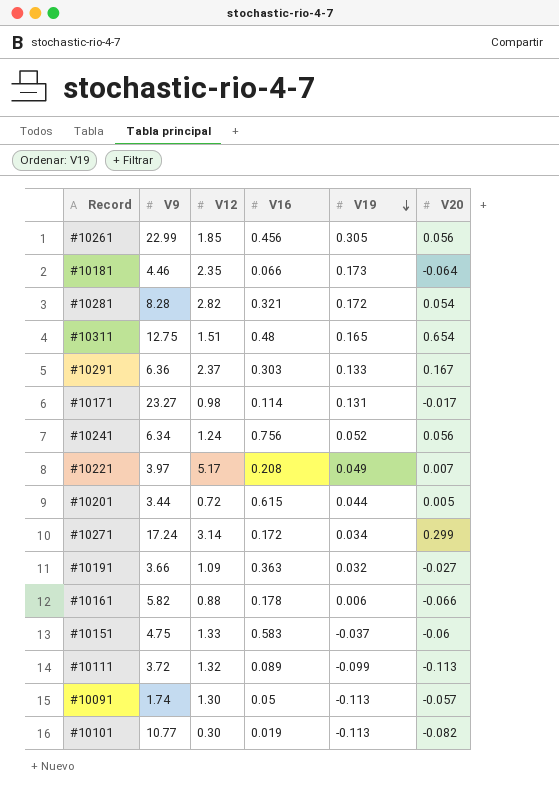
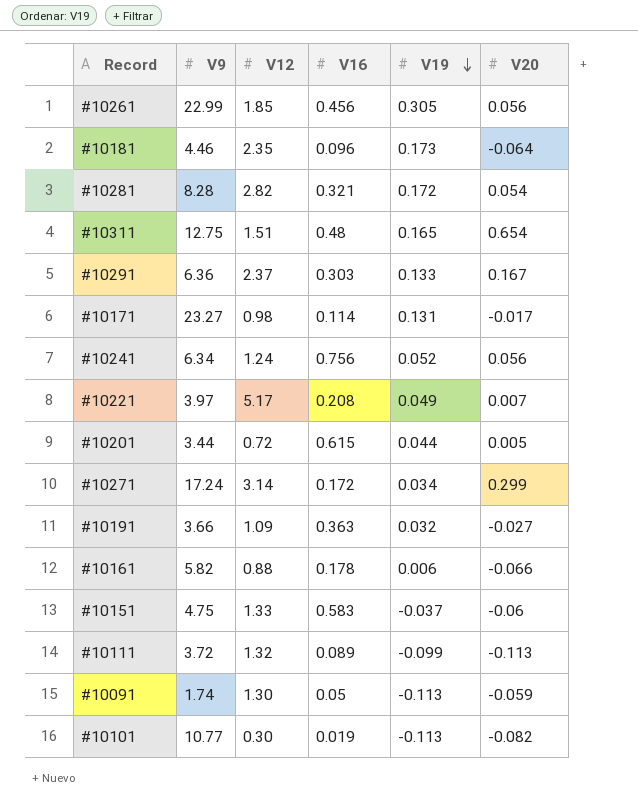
#10181 | V16: 0.066 -> 0.096
#10091 | V20: -0.057 -> -0.059

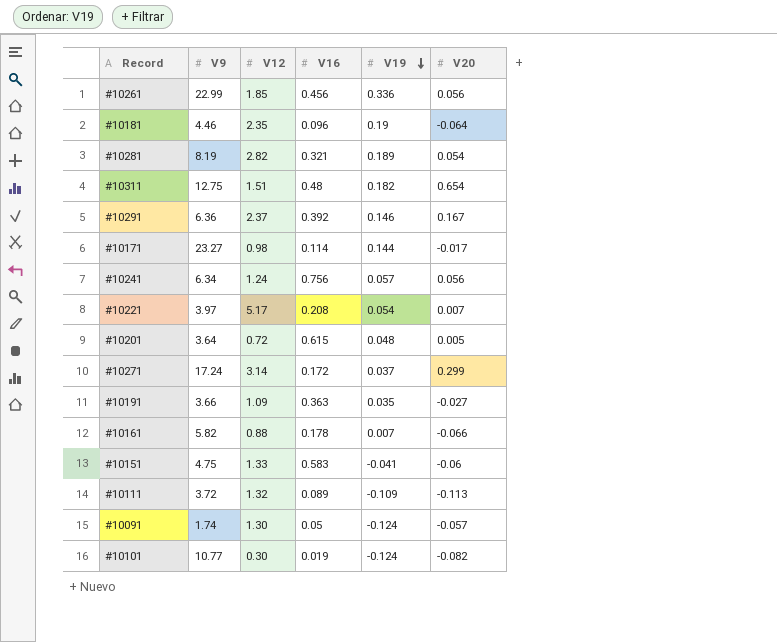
#10261 | V19: 0.305 -> 0.336
#10181 | V19: 0.173 -> 0.19
#10281 | V9: 8.28 -> 8.19
#10281 | V19: 0.172 -> 0.189
#10311 | V19: 0.165 -> 0.182
#10291 | V16: 0.303 -> 0.392
#10291 | V19: 0.133 -> 0.146
#10171 | V19: 0.131 -> 0.144
#10241 | V19: 0.052 -> 0.057
#10221 | V19: 0.049 -> 0.054
#10201 | V9: 3.44 -> 3.64
#10201 | V19: 0.044 -> 0.048
#10271 | V19: 0.034 -> 0.037
#10191 | V19: 0.032 -> 0.035
#10161 | V19: 0.006 -> 0.007
#10151 | V19: -0.037 -> -0.041
#10111 | V19: -0.099 -> -0.109
#10091 | V19: -0.113 -> -0.124
#10091 | V20: -0.059 -> -0.057
#10101 | V19: -0.113 -> -0.124

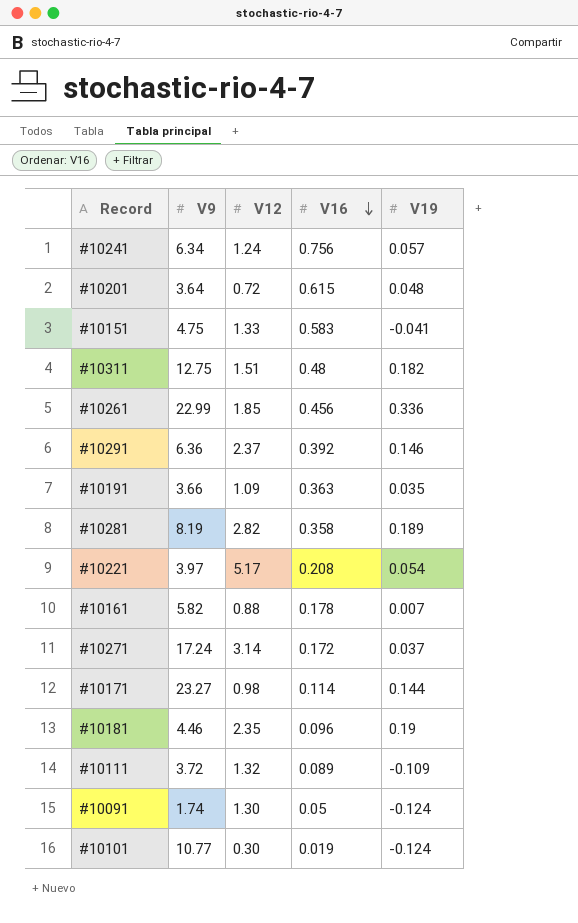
row order: V19 descending -> V16 descending
column V20 | position: 6 -> none
#10281 | V16: 0.321 -> 0.358

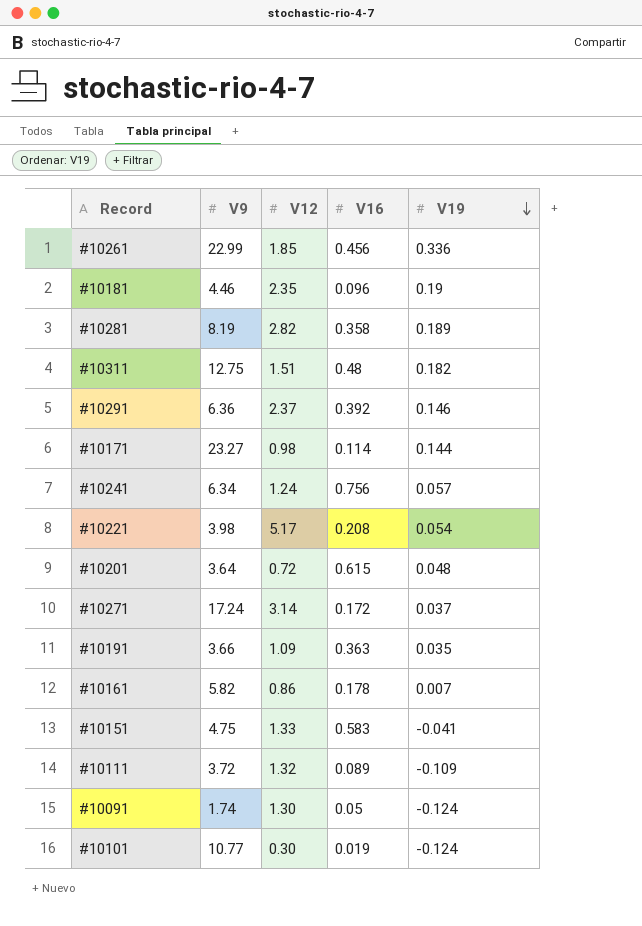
row order: V16 descending -> V19 descending
#10221 | V9: 3.97 -> 3.98
#10161 | V12: 0.88 -> 0.86

